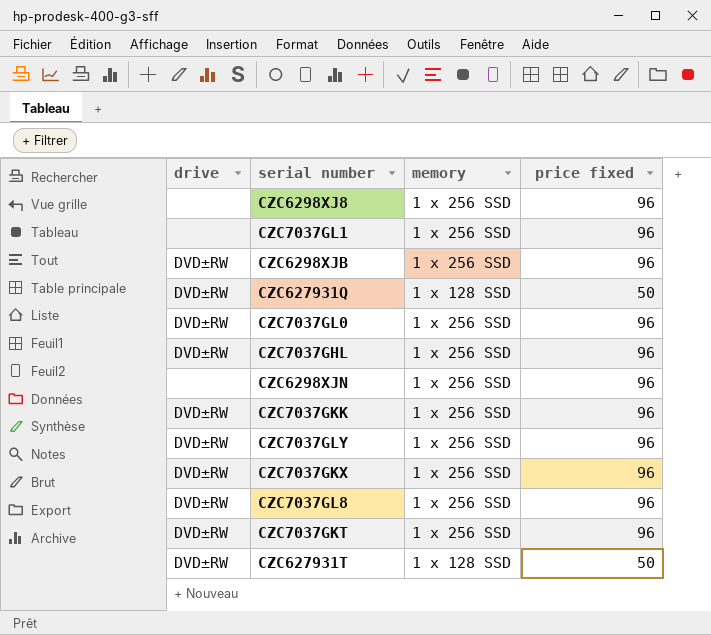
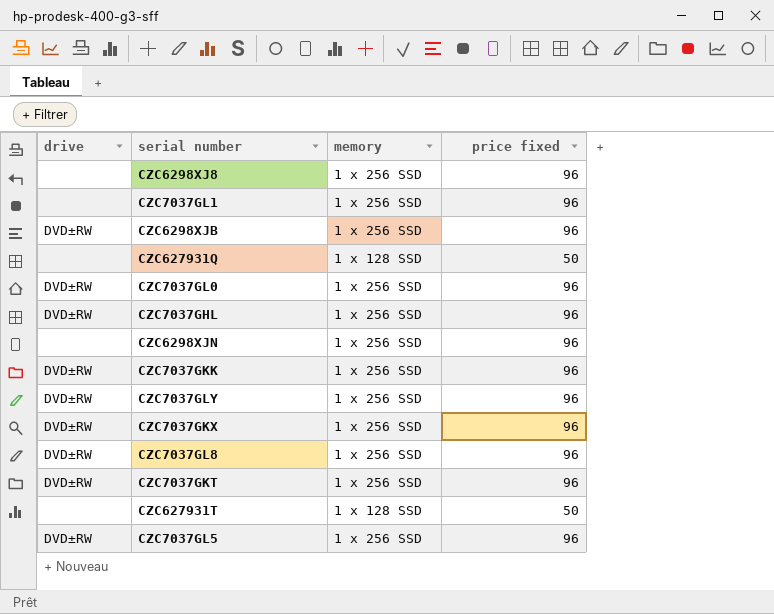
CZC627931Q | drive: DVD±RW -> none
CZC627931T | drive: DVD±RW -> none
row CZC7037GL5: none -> DVD±RW | 1 x 256 SSD | 96

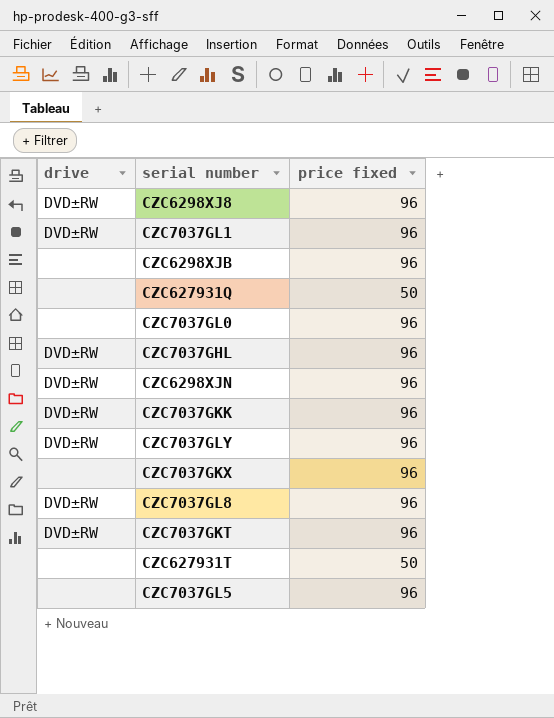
column memory | position: 3 -> none
CZC6298XJ8 | drive: none -> DVD±RW
CZC7037GL1 | drive: none -> DVD±RW
CZC6298XJB | drive: DVD±RW -> none
CZC7037GL0 | drive: DVD±RW -> none
CZC6298XJN | drive: none -> DVD±RW
CZC7037GKX | drive: DVD±RW -> none
CZC7037GL5 | drive: DVD±RW -> none

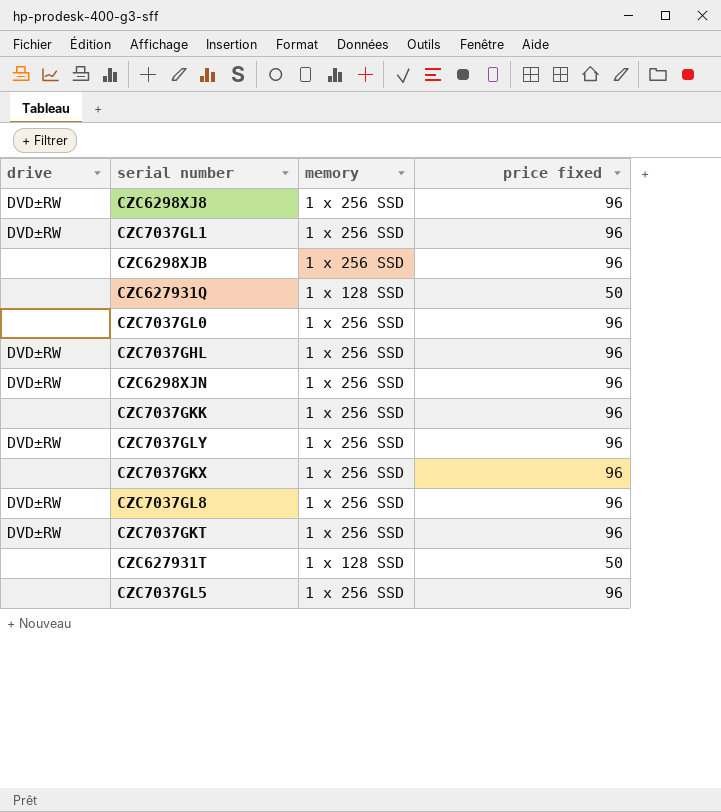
column memory | position: none -> 3
CZC7037GKK | drive: DVD±RW -> none

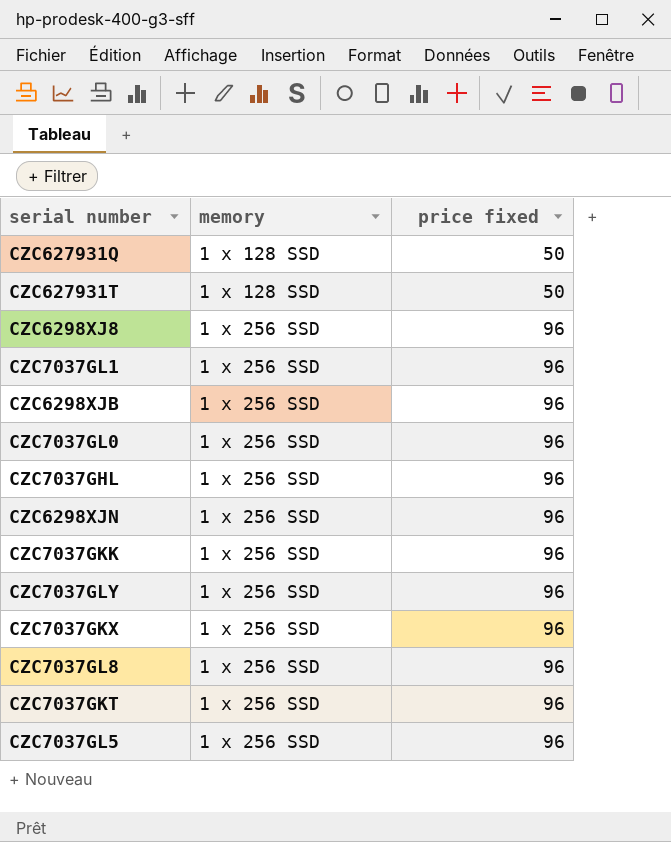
row order: none -> memory ascending
column drive | position: 1 -> none

